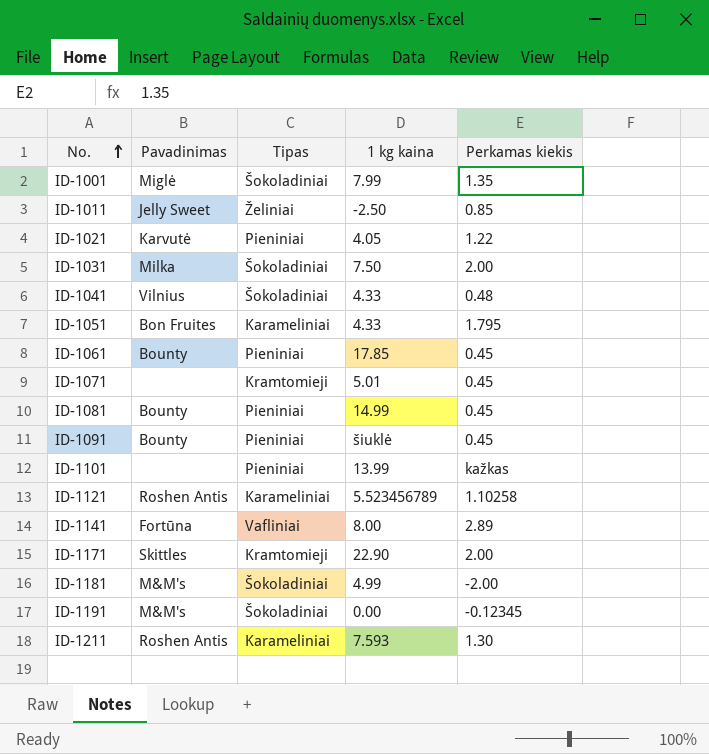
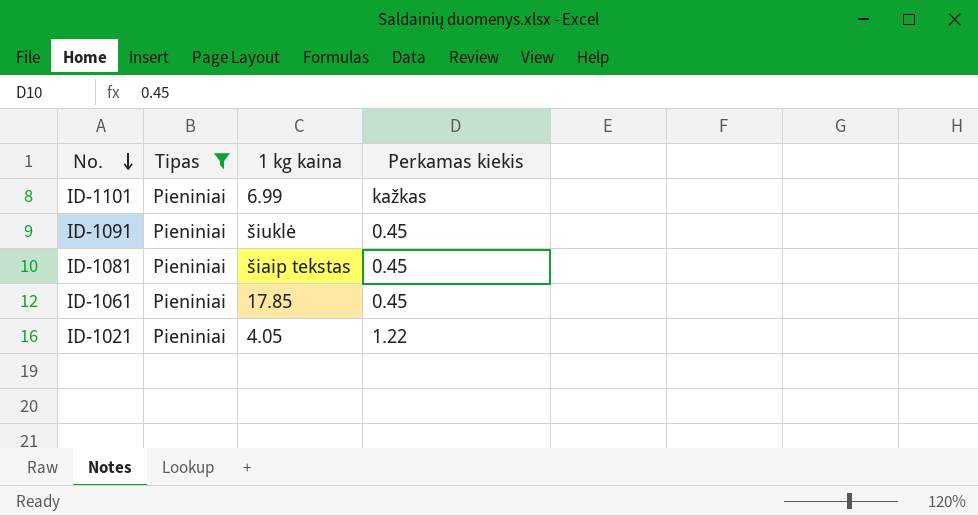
filter: none -> Tipas = Pieniniai
row order: No. ascending -> No. descending
column Pavadinimas | position: 2 -> none
ID-1101 | 1 kg kaina: 13.99 -> 6.99
ID-1081 | 1 kg kaina: 14.99 -> šiaip tekstas

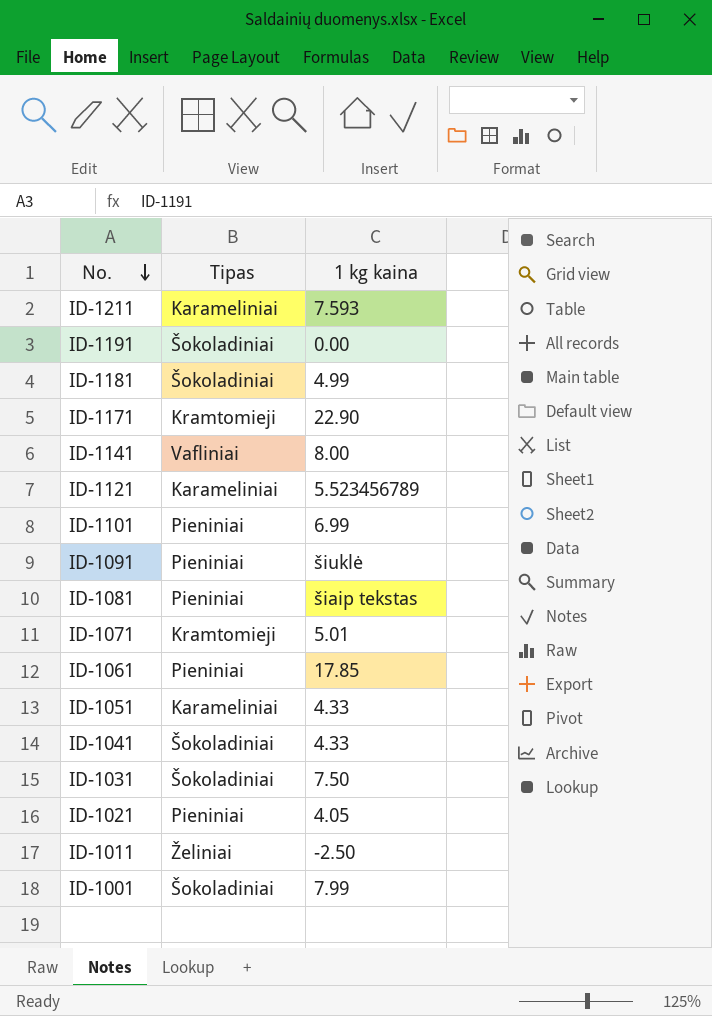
filter: Tipas = Pieniniai -> none
column Perkamas kiekis | position: 4 -> none

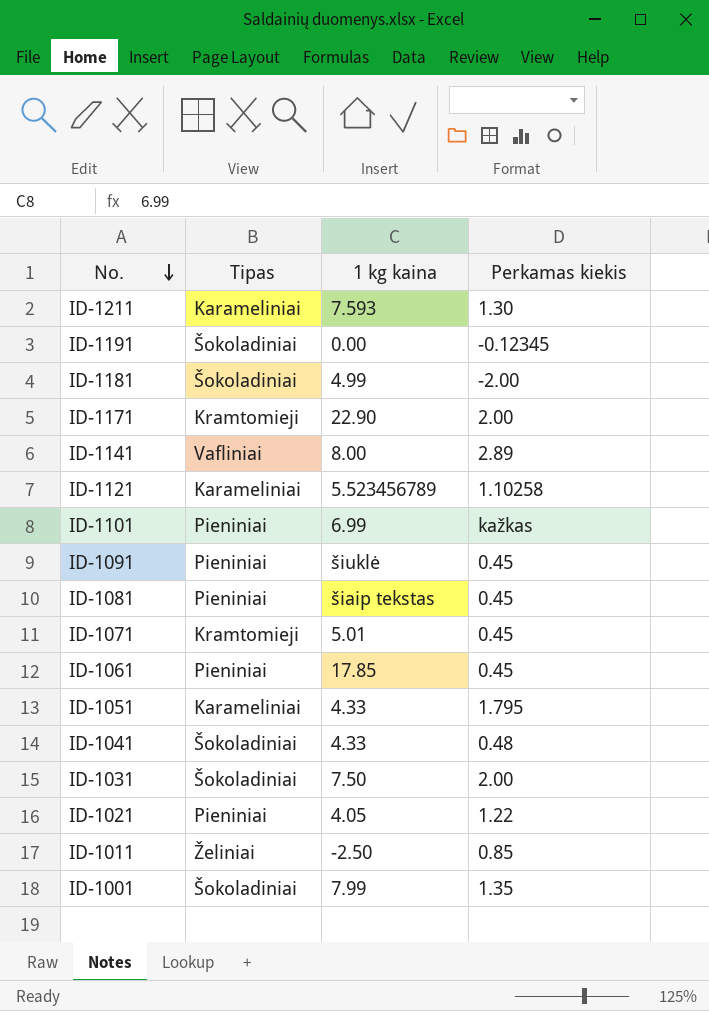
column Perkamas kiekis | position: none -> 4

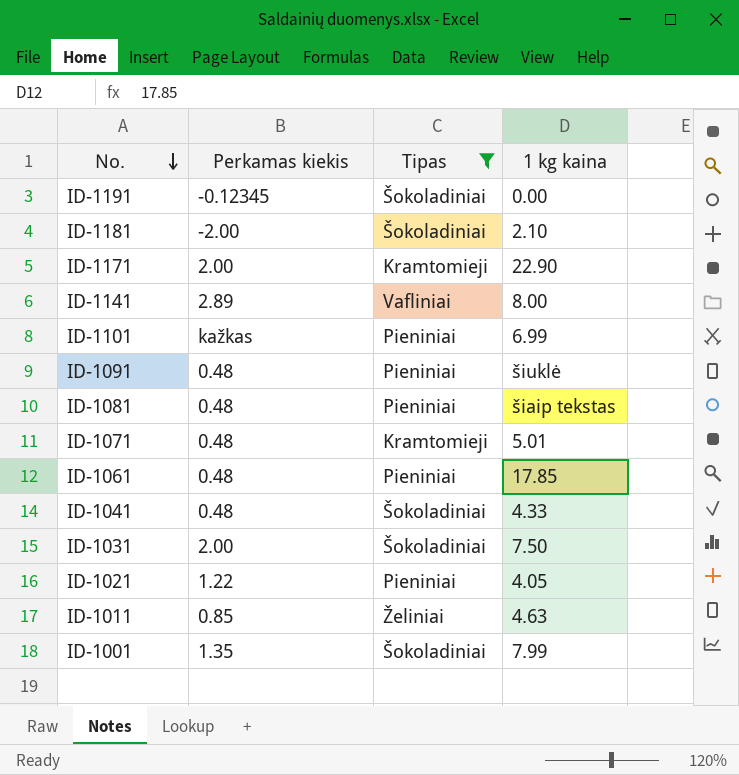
filter: none -> Tipas != Karameliniai
column Perkamas kiekis | position: 4 -> 2
ID-1181 | 1 kg kaina: 4.99 -> 2.10
ID-1091 | Perkamas kiekis: 0.45 -> 0.48
ID-1081 | Perkamas kiekis: 0.45 -> 0.48
ID-1071 | Perkamas kiekis: 0.45 -> 0.48
ID-1061 | Perkamas kiekis: 0.45 -> 0.48
ID-1011 | 1 kg kaina: -2.50 -> 4.63

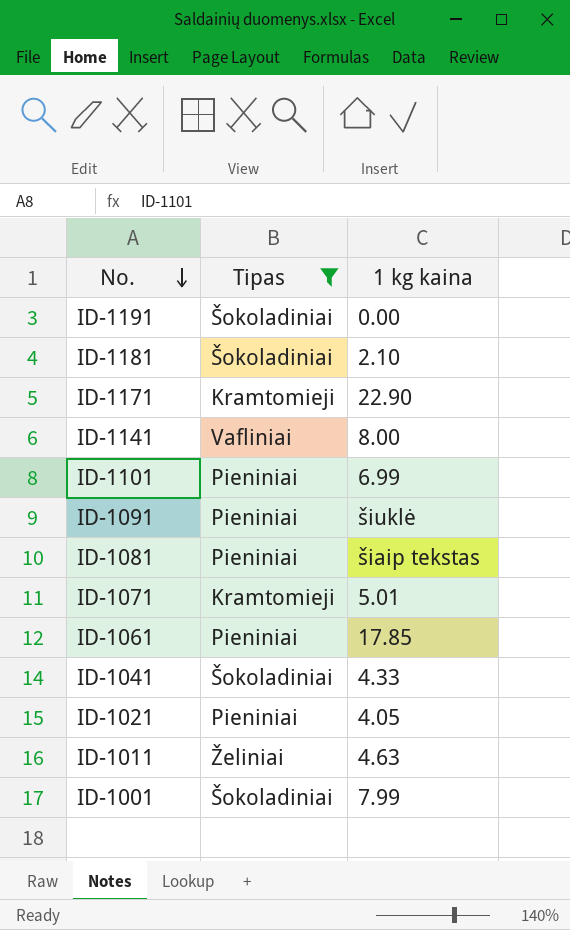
column Perkamas kiekis | position: 2 -> none
row ID-1031: 2.00 | Šokoladiniai | 7.50 -> none

